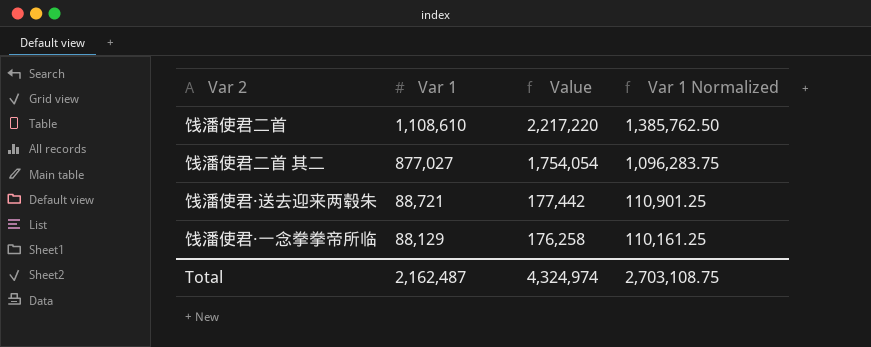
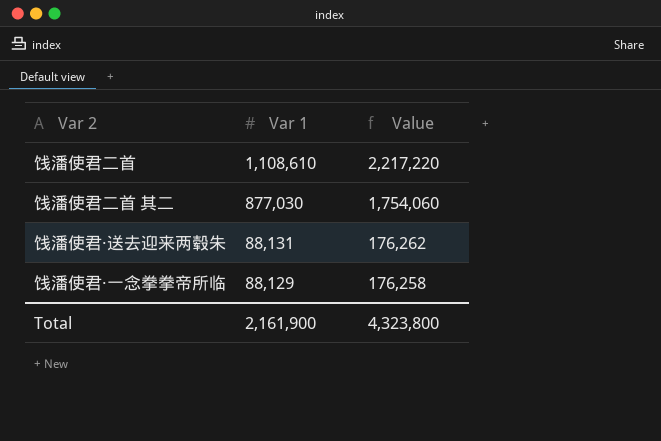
column Var 1 Normalized | formula: [Var 1] * 1.25 -> none
饯潘使君二首 其二 | Var 1: 877,027 -> 877,030
饯潘使君二首 其二 | Value: 1,754,054 -> 1,754,060
饯潘使君·送去迎来两毂朱 | Var 1: 88,721 -> 88,131
饯潘使君·送去迎来两毂朱 | Value: 177,442 -> 176,262
Total | Var 1: 2,162,487 -> 2,161,900
Total | Value: 4,324,974 -> 4,323,800

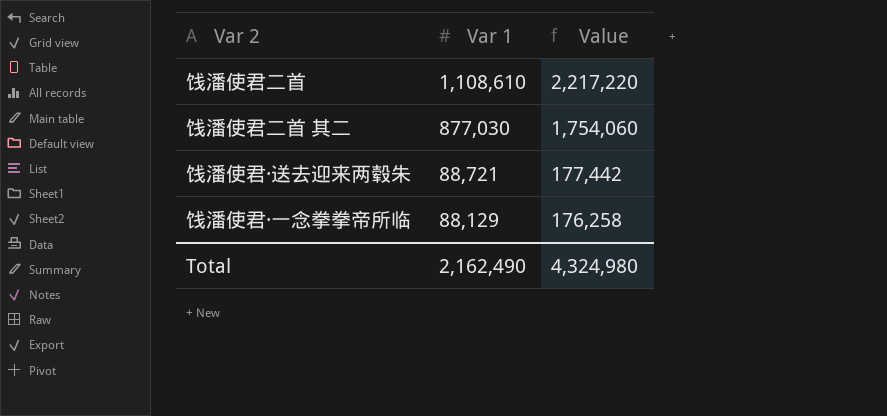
饯潘使君·送去迎来两毂朱 | Var 1: 88,131 -> 88,721
饯潘使君·送去迎来两毂朱 | Value: 176,262 -> 177,442
Total | Var 1: 2,161,900 -> 2,162,490
Total | Value: 4,323,800 -> 4,324,980

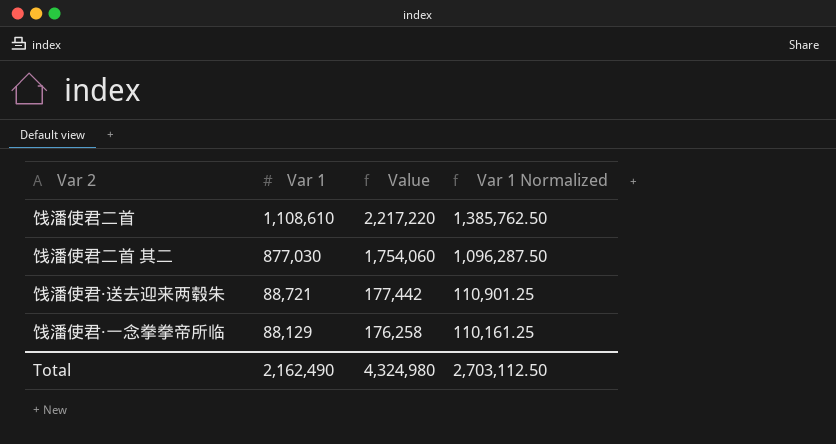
column Var 1 Normalized | formula: none -> [Var 1] * 1.25

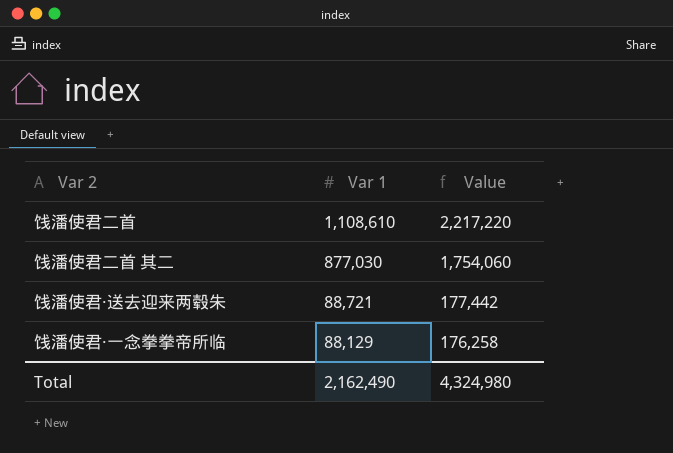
column Var 1 Normalized | formula: [Var 1] * 1.25 -> none

